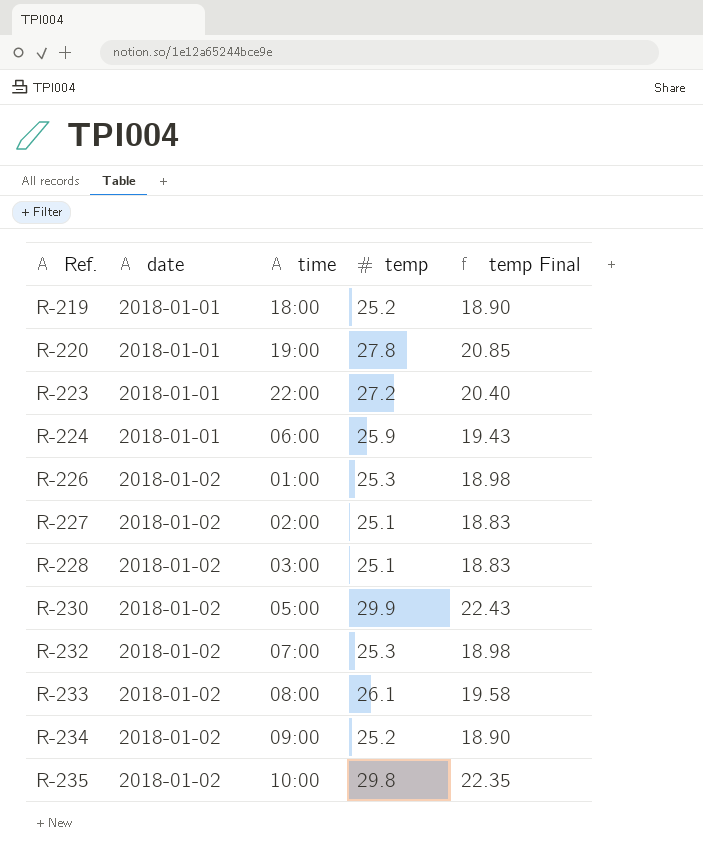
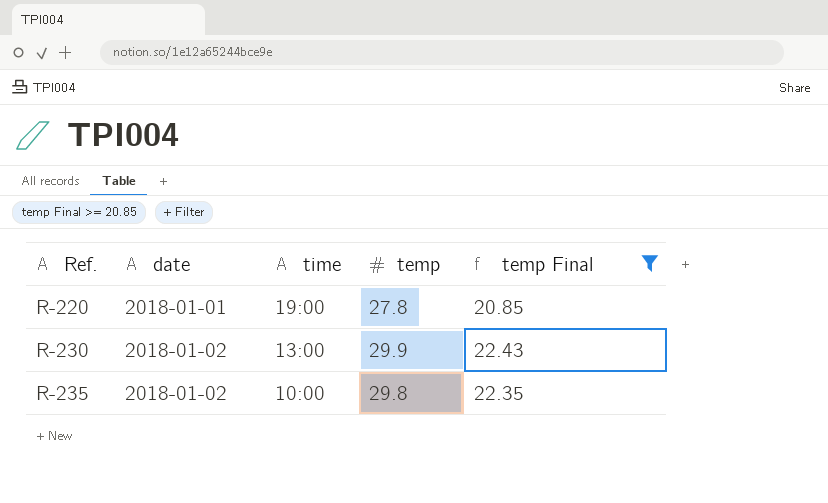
filter: none -> temp Final >= 20.85
R-230 | time: 05:00 -> 13:00

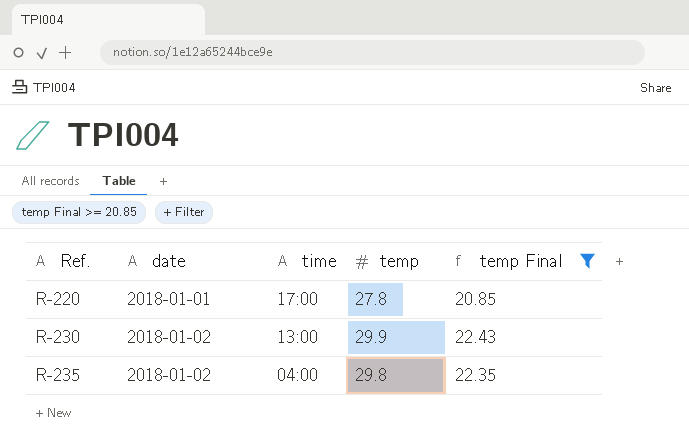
R-220 | time: 19:00 -> 17:00
R-235 | time: 10:00 -> 04:00

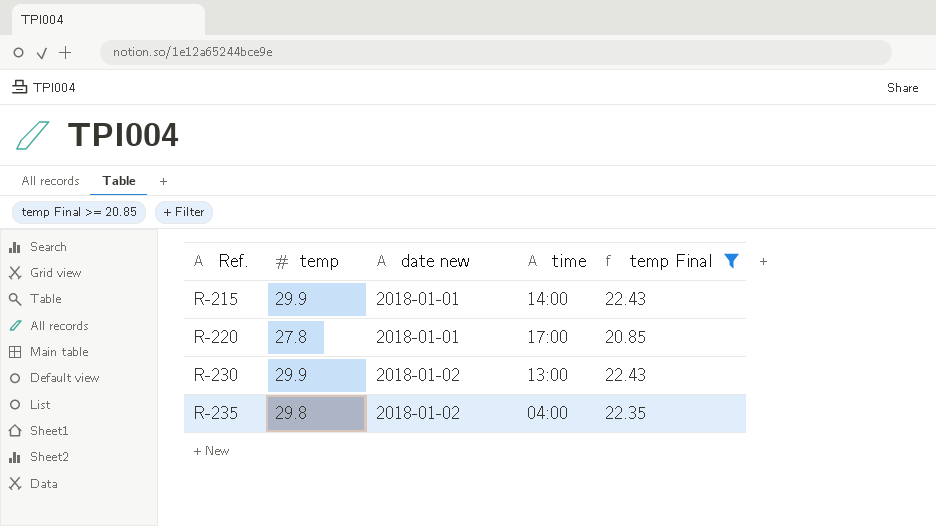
column temp | position: 4 -> 2
column name: date -> date new
row R-215: none -> 29.9 | 2018-01-01 | 14:00 | 22.43

